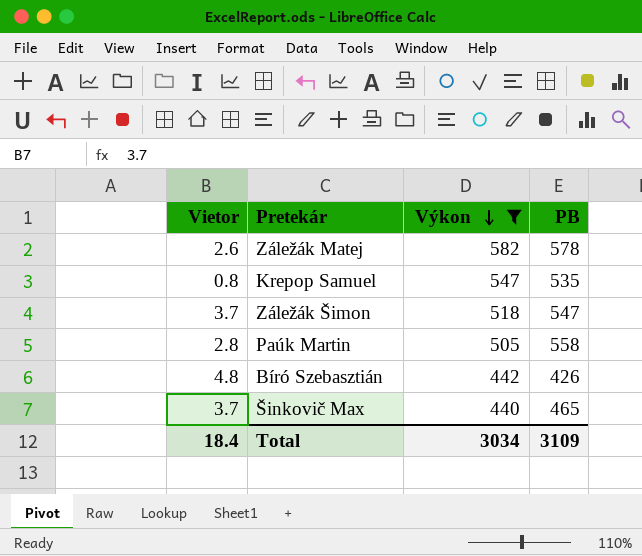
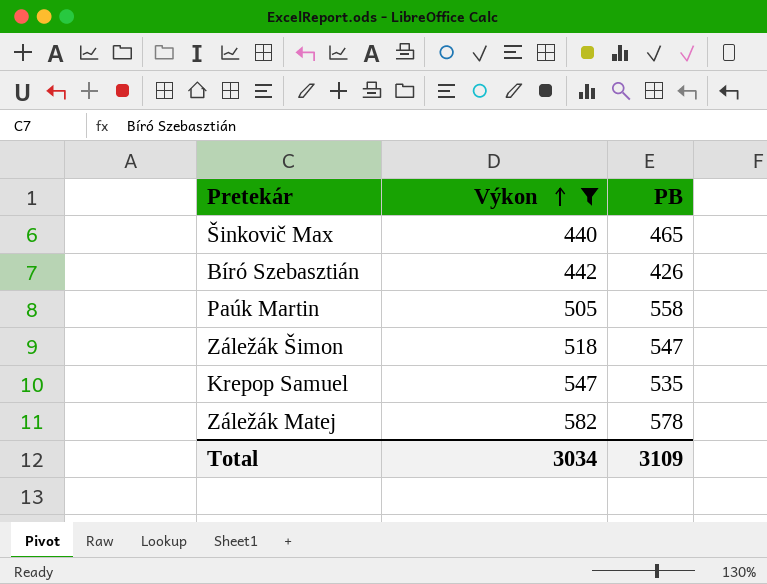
row order: Výkon descending -> Výkon ascending
column Vietor | position: 1 -> none

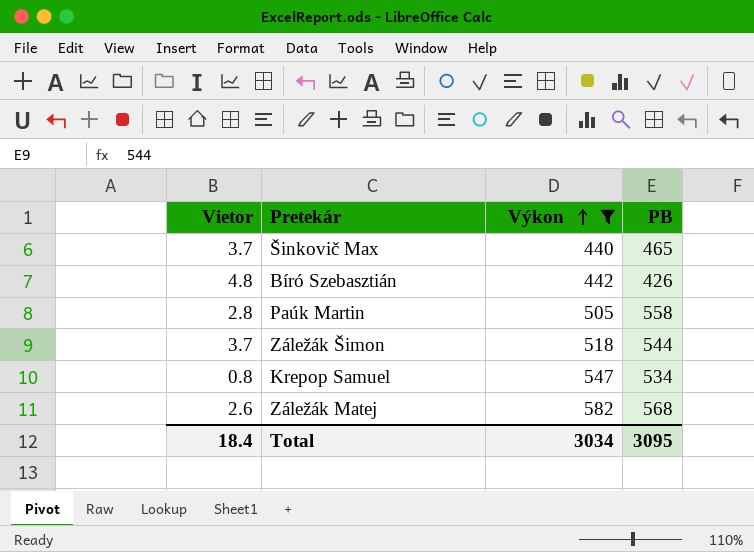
column Vietor | position: none -> 1
Záležák Šimon | PB: 547 -> 544
Krepop Samuel | PB: 535 -> 534
Záležák Matej | PB: 578 -> 568
Total | PB: 3109 -> 3095

